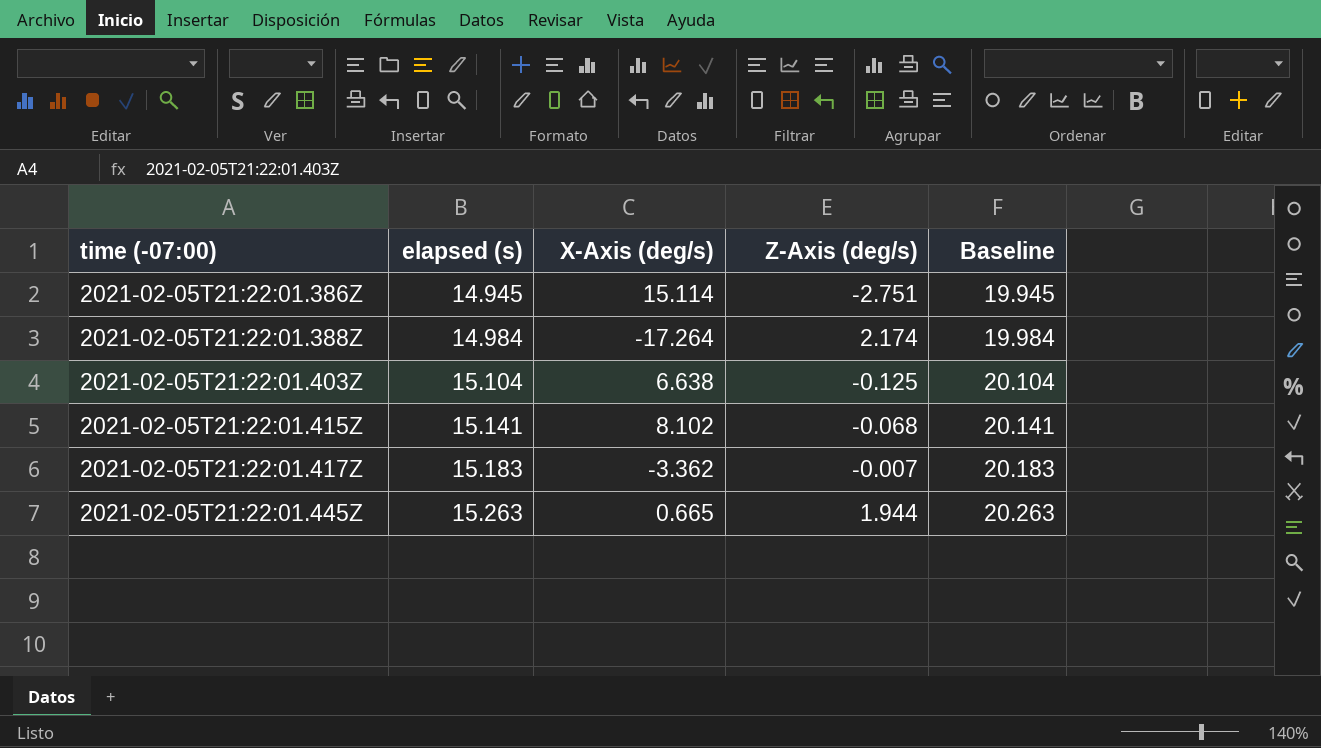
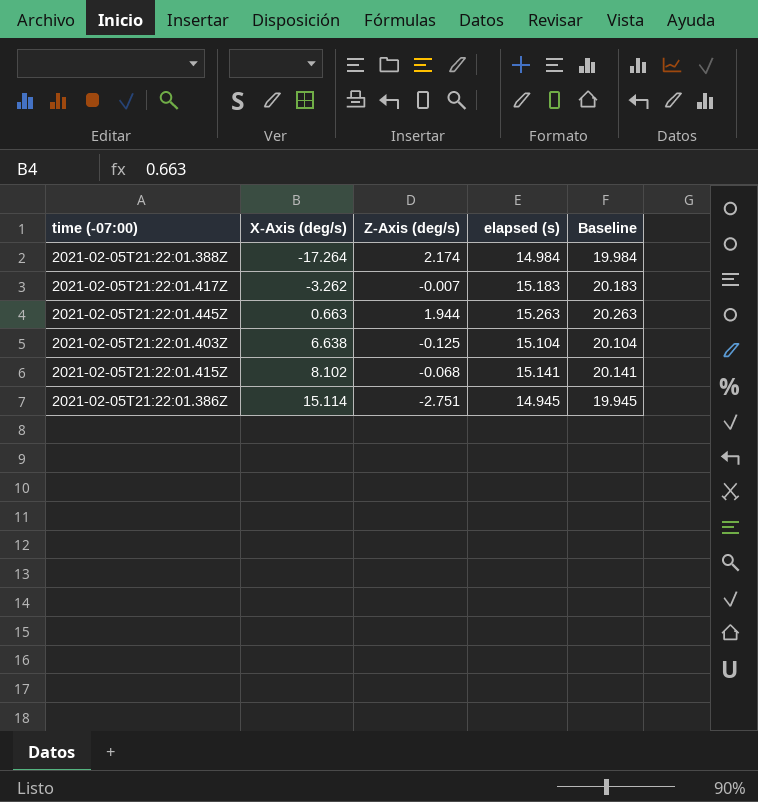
row order: time (-07:00) ascending -> X-Axis (deg/s) ascending
column elapsed (s) | position: 2 -> 4
2021-02-05T21:22:01.417Z | X-Axis (deg/s): -3.362 -> -3.262
2021-02-05T21:22:01.445Z | X-Axis (deg/s): 0.665 -> 0.663

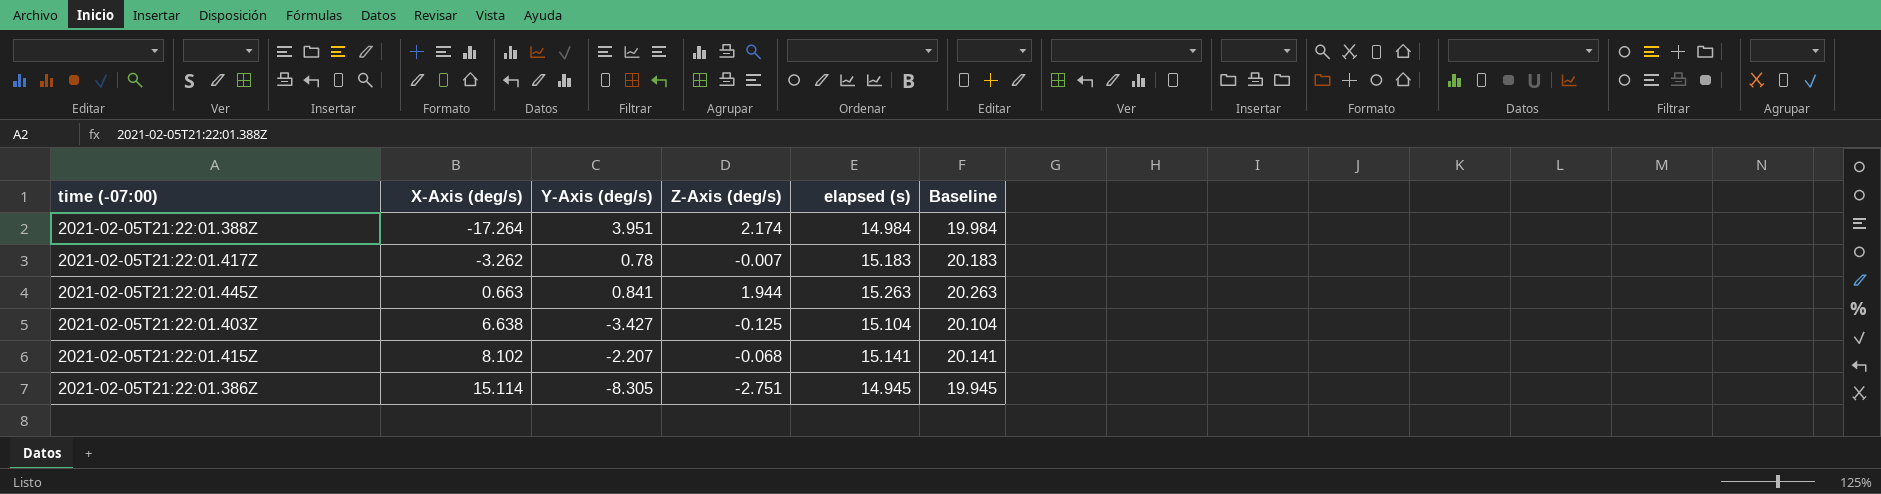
column Y-Axis (deg/s) | position: none -> 3

